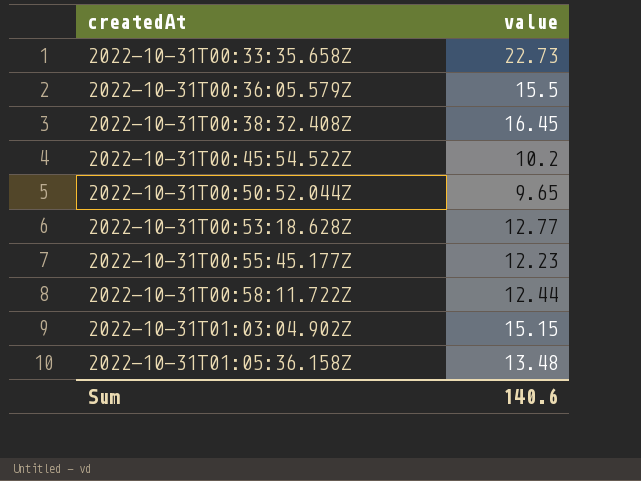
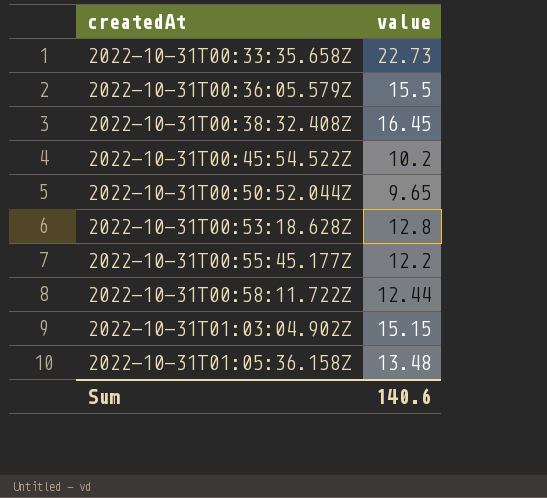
2022-10-31T00:53:18.628Z | value: 12.77 -> 12.8
2022-10-31T00:55:45.177Z | value: 12.23 -> 12.2

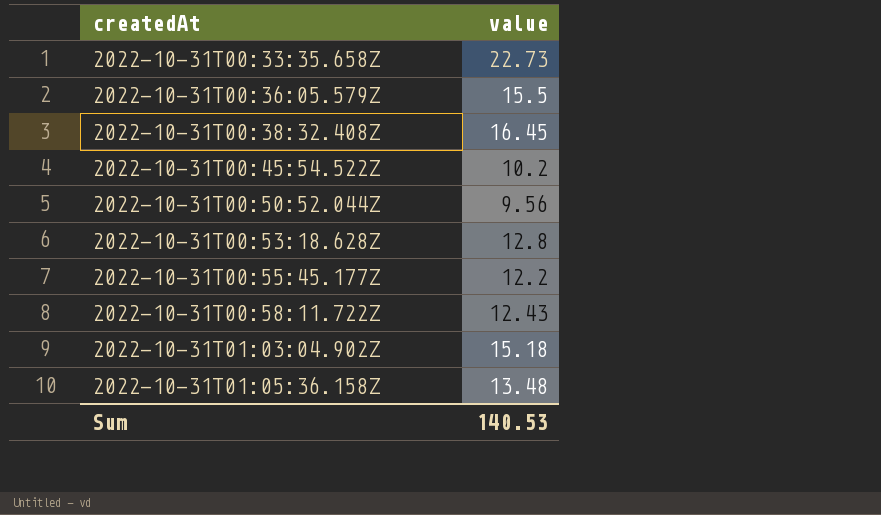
2022-10-31T00:50:52.044Z | value: 9.65 -> 9.56
2022-10-31T00:58:11.722Z | value: 12.44 -> 12.43
2022-10-31T01:03:04.902Z | value: 15.15 -> 15.18
Sum | value: 140.6 -> 140.53

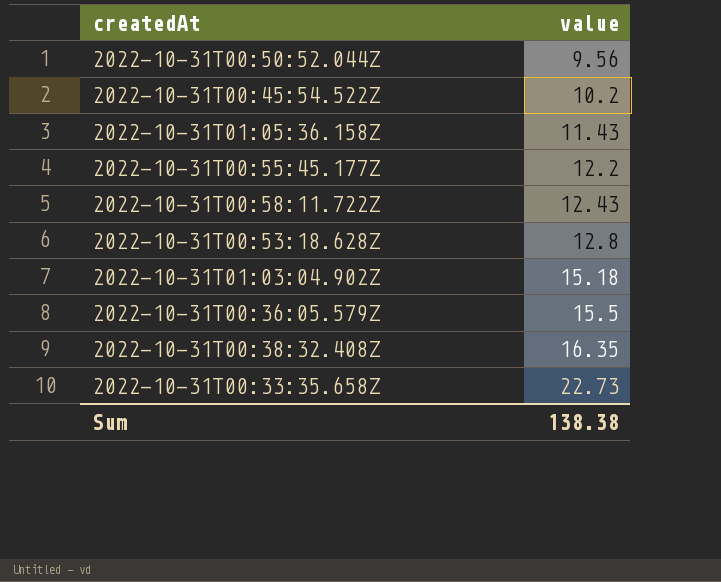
row order: createdAt ascending -> value ascending
2022-10-31T01:05:36.158Z | value: 13.48 -> 11.43
2022-10-31T00:38:32.408Z | value: 16.45 -> 16.35
Sum | value: 140.53 -> 138.38

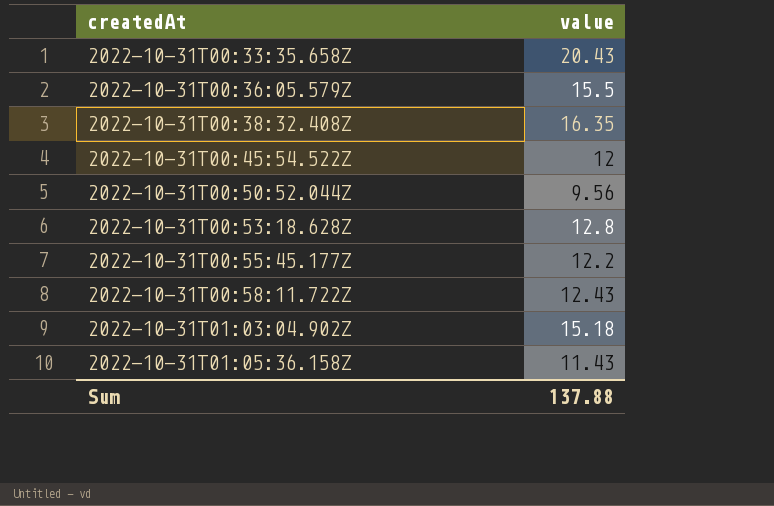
row order: value ascending -> createdAt ascending
2022-10-31T00:33:35.658Z | value: 22.73 -> 20.43
2022-10-31T00:45:54.522Z | value: 10.2 -> 12
Sum | value: 138.38 -> 137.88

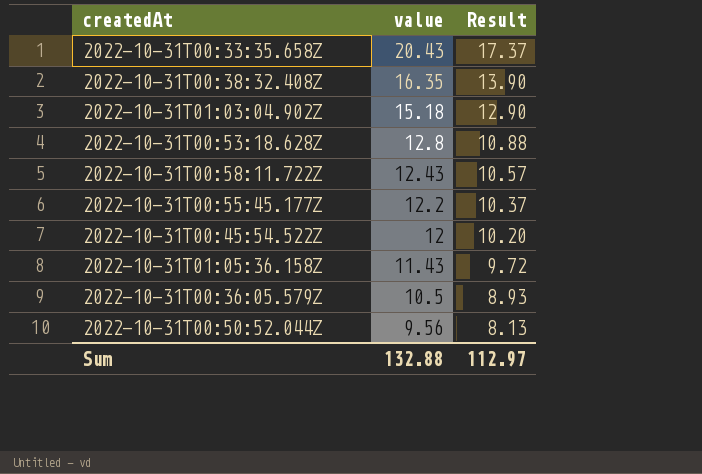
row order: createdAt ascending -> value descending
column Result | formula: none -> [value] * 0.85
2022-10-31T00:36:05.579Z | value: 15.5 -> 10.5
Sum | value: 137.88 -> 132.88

